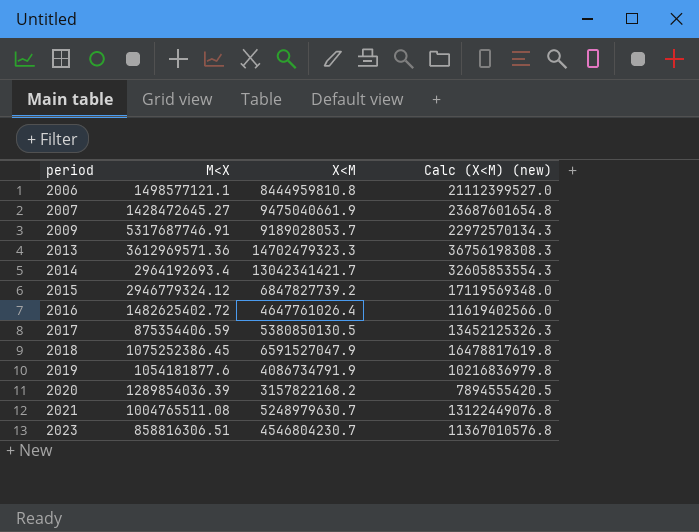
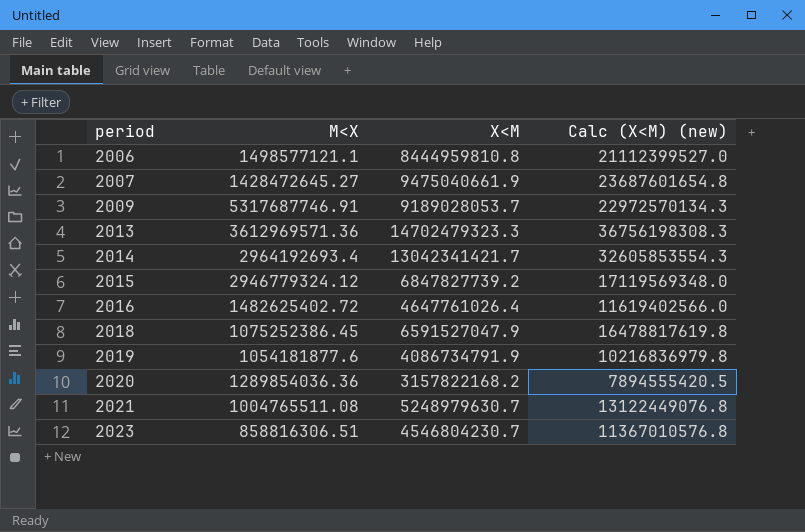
row 2017: 875354406.59 | 5380850130.5 | 13452125326.3 -> none
2020 | M<X: 1289854036.39 -> 1289854036.36

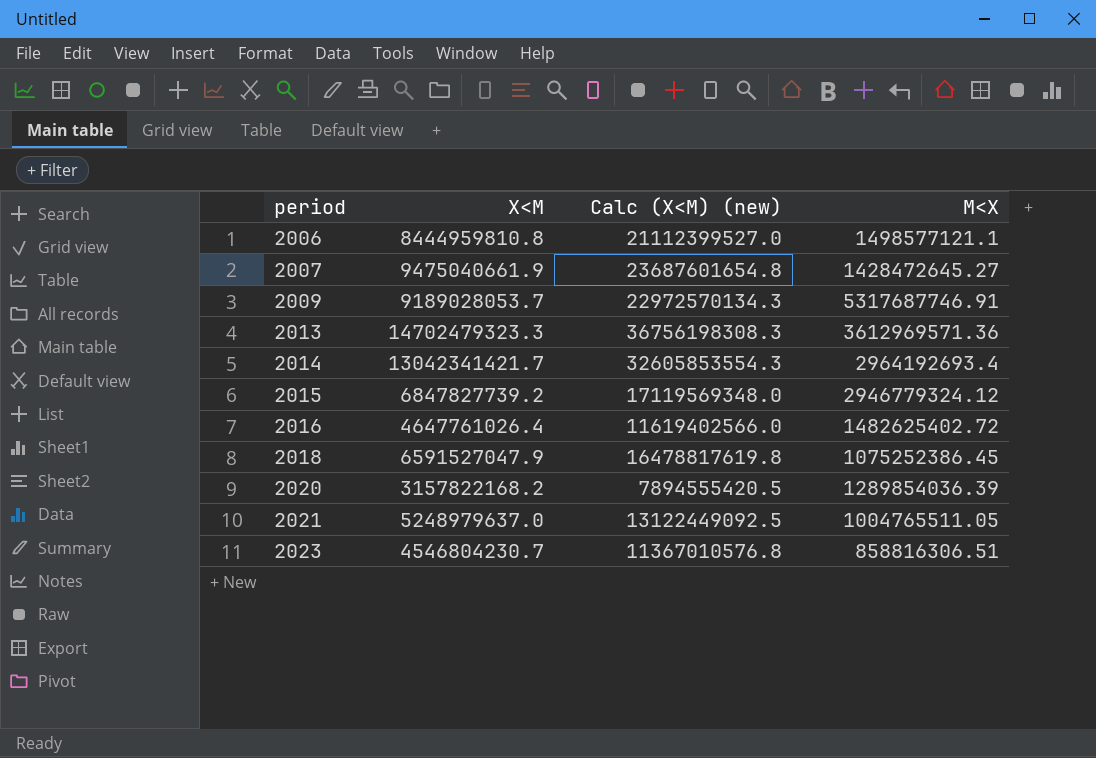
column M<X | position: 2 -> 4
row 2019: 1054181877.6 | 4086734791.9 | 10216836979.8 -> none
2020 | M<X: 1289854036.36 -> 1289854036.39
2021 | X<M: 5248979630.7 -> 5248979637.0
2021 | Calc (X<M) (new): 13122449076.8 -> 13122449092.5
2021 | M<X: 1004765511.08 -> 1004765511.05

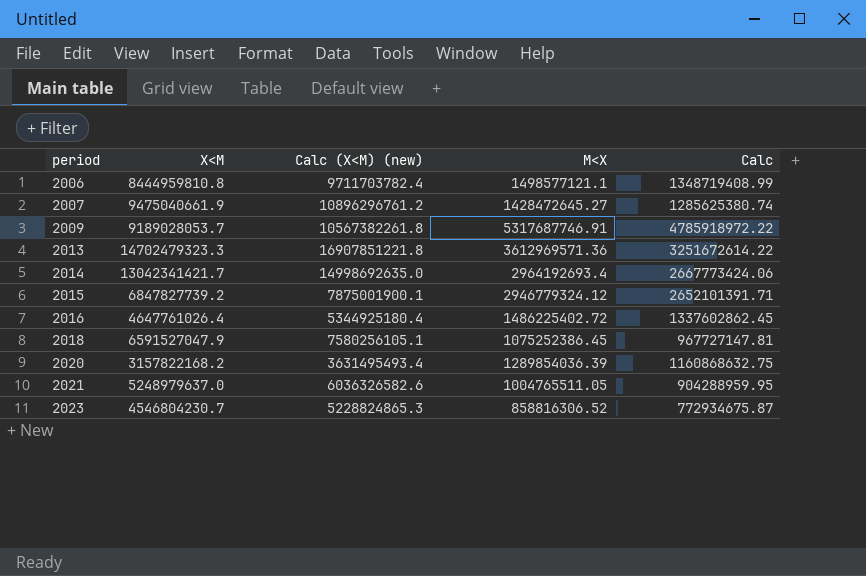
column Calc (X<M) (new) | formula: [X<M] * 2.5 -> [X<M] * 1.15
column Calc | formula: none -> [M<X] * 0.9
2016 | M<X: 1482625402.72 -> 1486225402.72
2023 | M<X: 858816306.51 -> 858816306.52

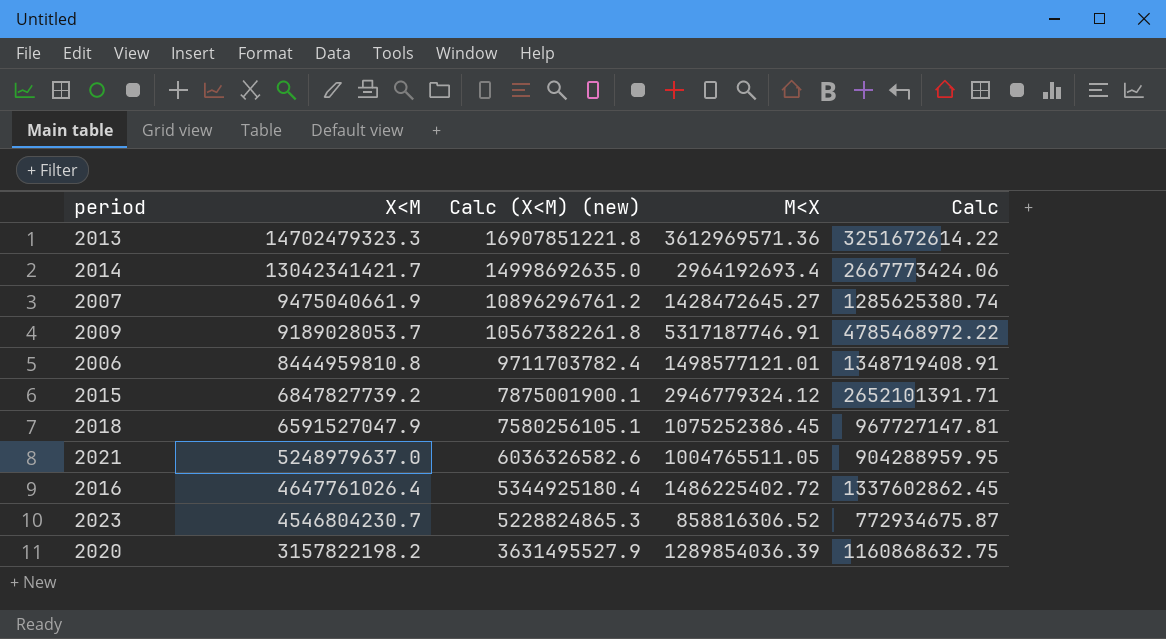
row order: period ascending -> X<M descending
2009 | M<X: 5317687746.91 -> 5317187746.91
2009 | Calc: 4785918972.22 -> 4785468972.22
2006 | M<X: 1498577121.1 -> 1498577121.01
2006 | Calc: 1348719408.99 -> 1348719408.91
2020 | X<M: 3157822168.2 -> 3157822198.2
2020 | Calc (X<M) (new): 3631495493.4 -> 3631495527.9

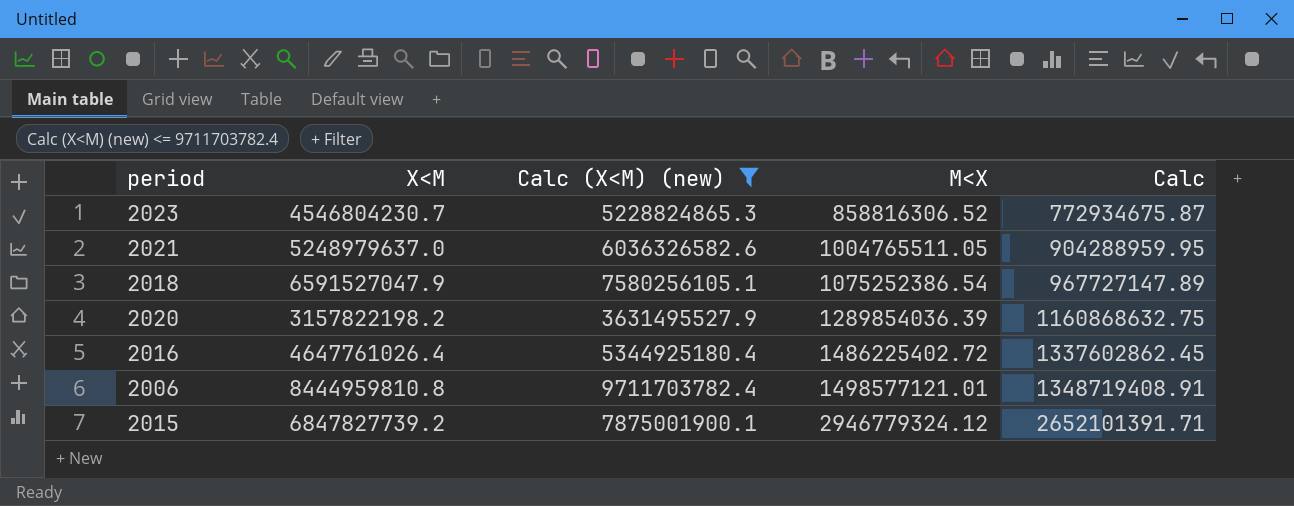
filter: none -> Calc (X<M) (new) <= 9711703782.4
row order: X<M descending -> M<X ascending
2018 | M<X: 1075252386.45 -> 1075252386.54
2018 | Calc: 967727147.81 -> 967727147.89

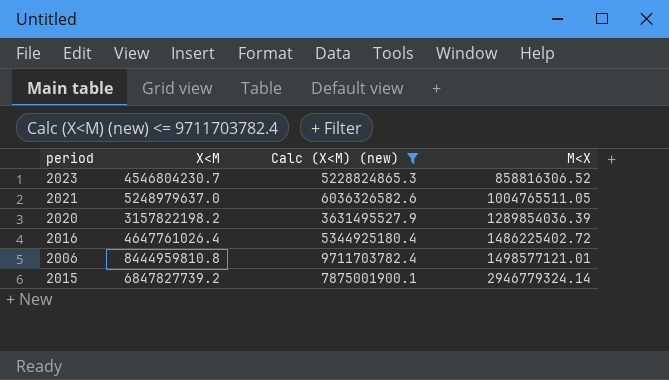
column Calc | formula: [M<X] * 0.9 -> none
row 2018: 6591527047.9 | 7580256105.1 | 1075252386.54 | 967727147.89 -> none
2015 | M<X: 2946779324.12 -> 2946779324.14

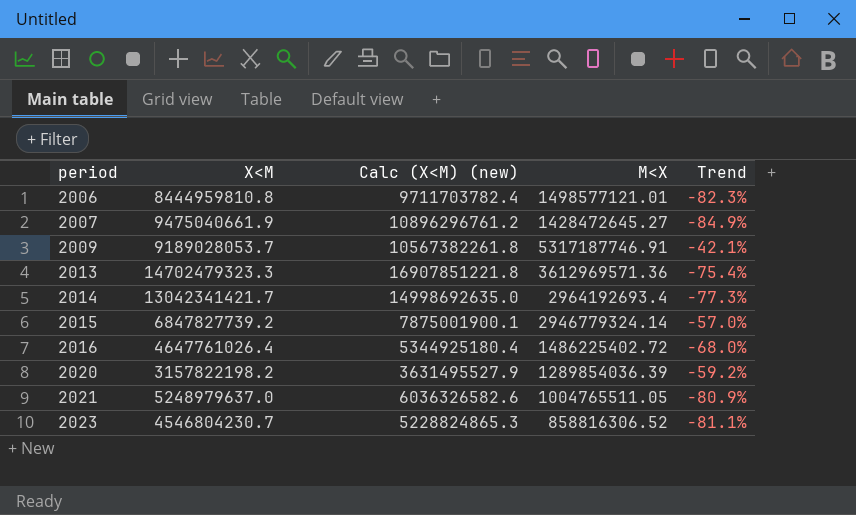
filter: Calc (X<M) (new) <= 9711703782.4 -> none
row order: M<X ascending -> period ascending
column Trend | formula: none -> ([M<X] - [X<M]) / [X<M]

